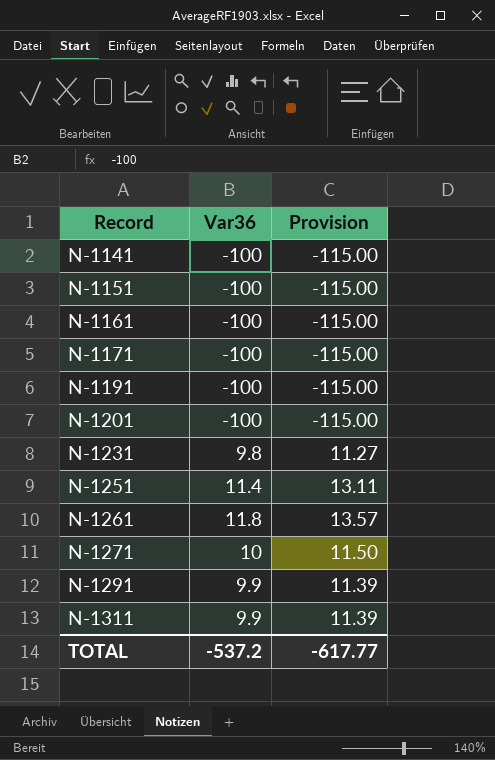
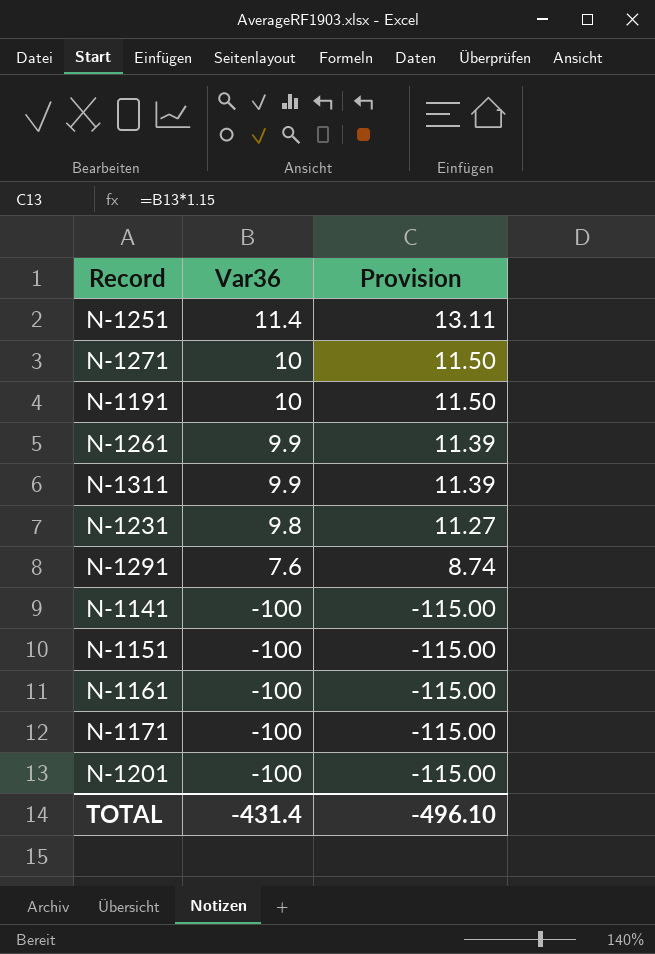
row order: Record ascending -> Var36 descending
N-1191 | Var36: -100 -> 10
N-1191 | Provision: -115.00 -> 11.50
N-1261 | Var36: 11.8 -> 9.9
N-1261 | Provision: 13.57 -> 11.39
N-1291 | Var36: 9.9 -> 7.6
N-1291 | Provision: 11.39 -> 8.74
TOTAL | Var36: -537.2 -> -431.4
TOTAL | Provision: -617.77 -> -496.10

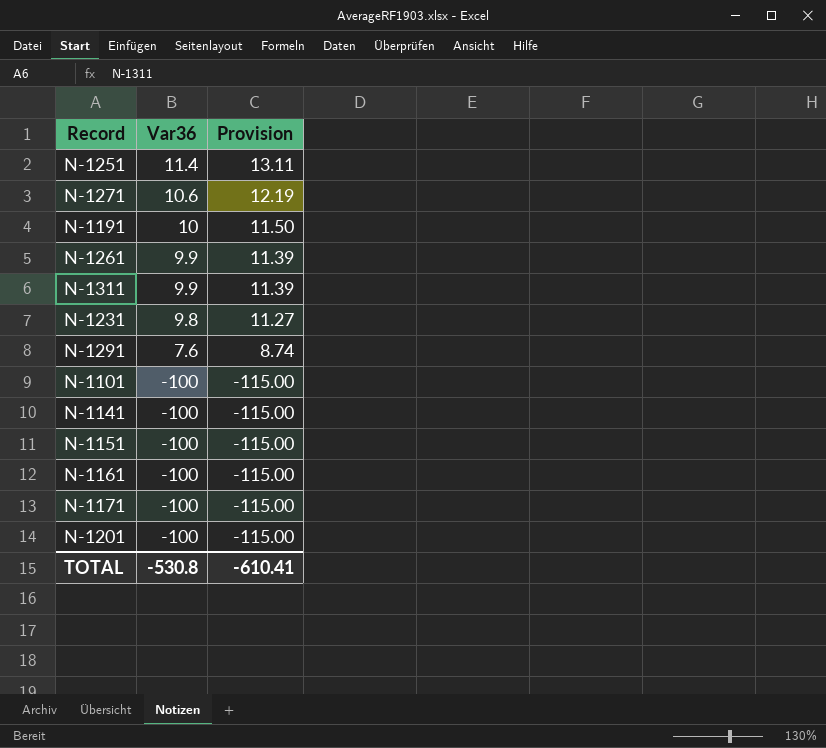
N-1271 | Var36: 10 -> 10.6
N-1271 | Provision: 11.50 -> 12.19
row N-1101: none -> -100 | -115.00
TOTAL | Var36: -431.4 -> -530.8
TOTAL | Provision: -496.10 -> -610.41

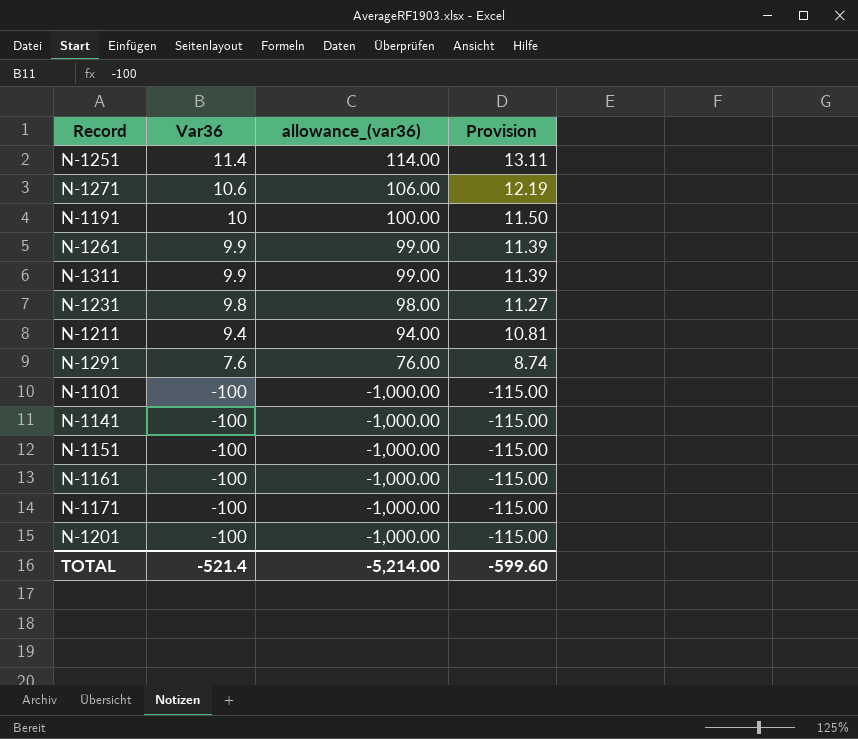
column allowance_(var36) | formula: none -> [Var36] * 10
row N-1211: none -> 9.4 | 94.00 | 10.81
TOTAL | Var36: -530.8 -> -521.4
TOTAL | Provision: -610.41 -> -599.60

